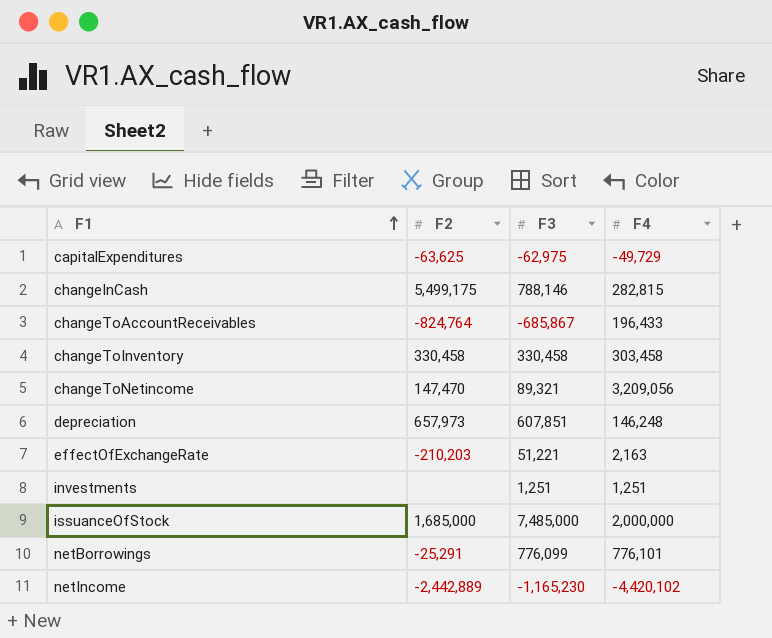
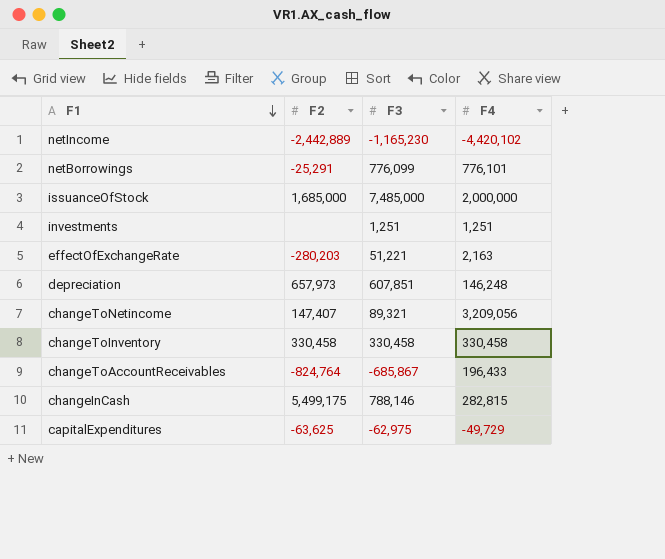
row order: F1 ascending -> F1 descending
effectOfExchangeRate | F2: -210,203 -> -280,203
changeToNetincome | F2: 147,470 -> 147,407
changeToInventory | F4: 303,458 -> 330,458

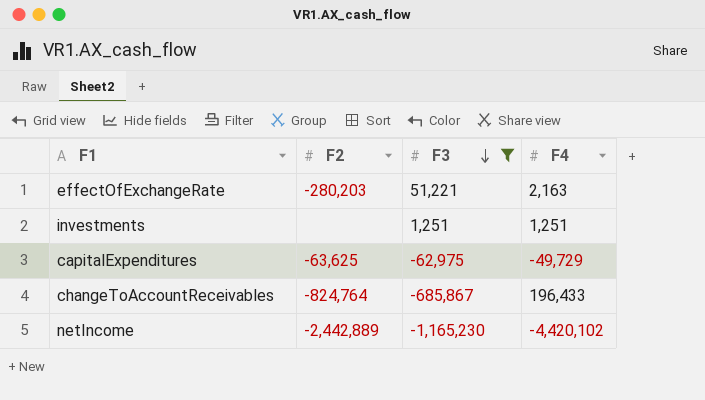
filter: none -> F3 <= 51,221
row order: F1 descending -> F3 descending

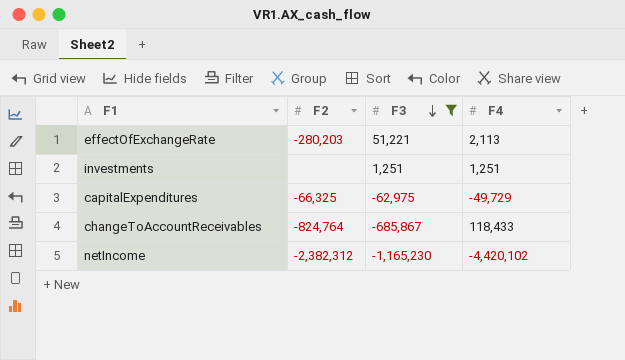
effectOfExchangeRate | F4: 2,163 -> 2,113
capitalExpenditures | F2: -63,625 -> -66,325
changeToAccountReceivables | F4: 196,433 -> 118,433
netIncome | F2: -2,442,889 -> -2,382,312

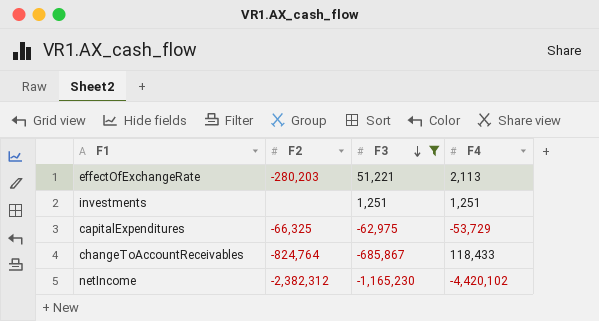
capitalExpenditures | F4: -49,729 -> -53,729

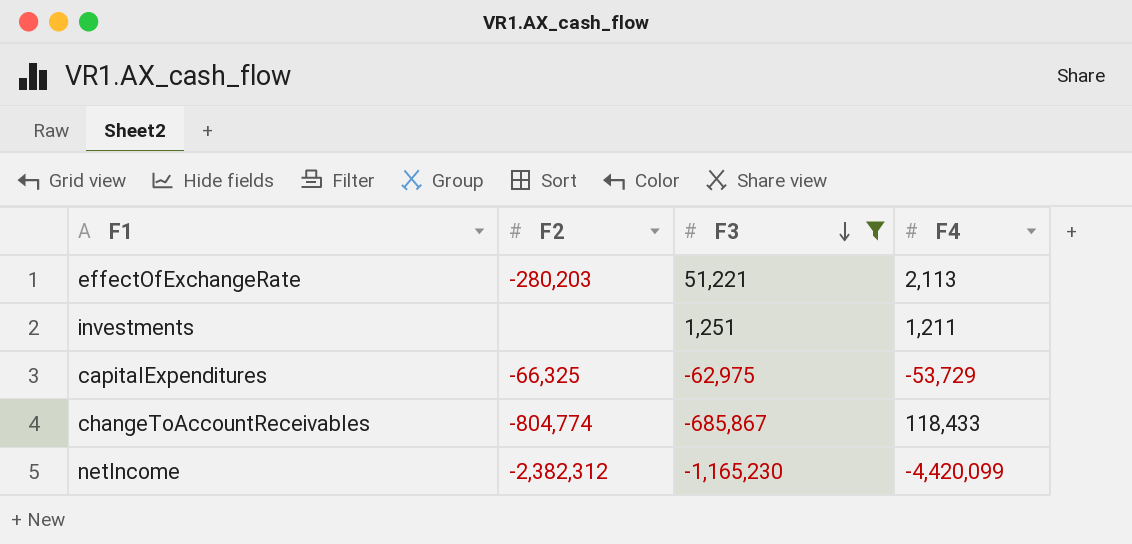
investments | F4: 1,251 -> 1,211
changeToAccountReceivables | F2: -824,764 -> -804,774
netIncome | F4: -4,420,102 -> -4,420,099

